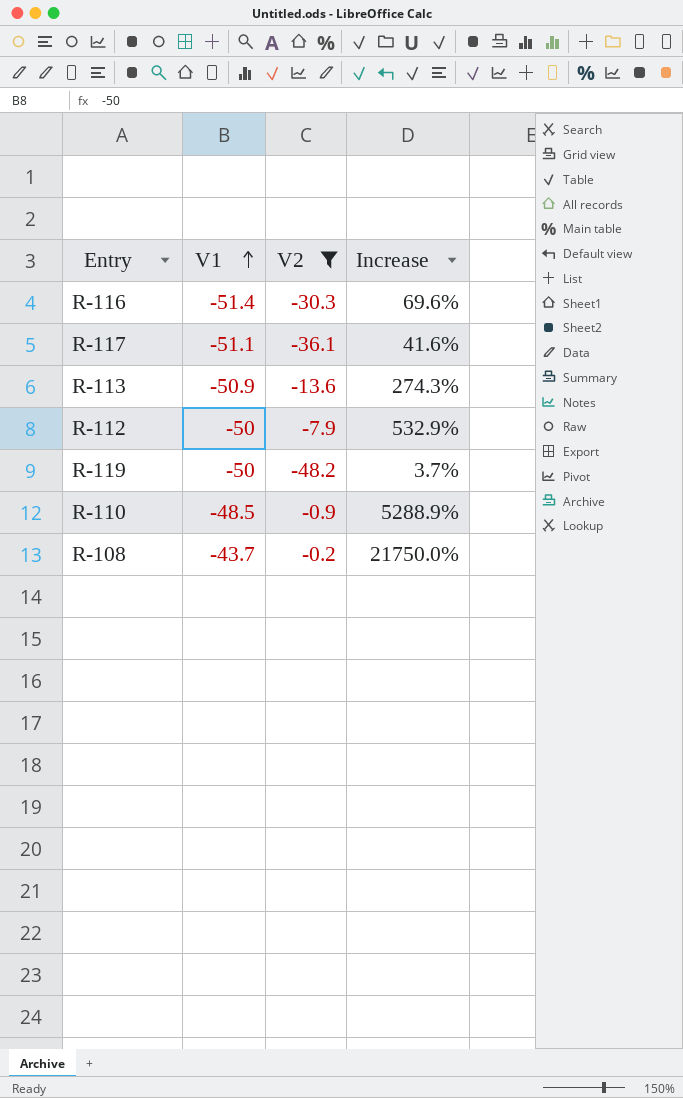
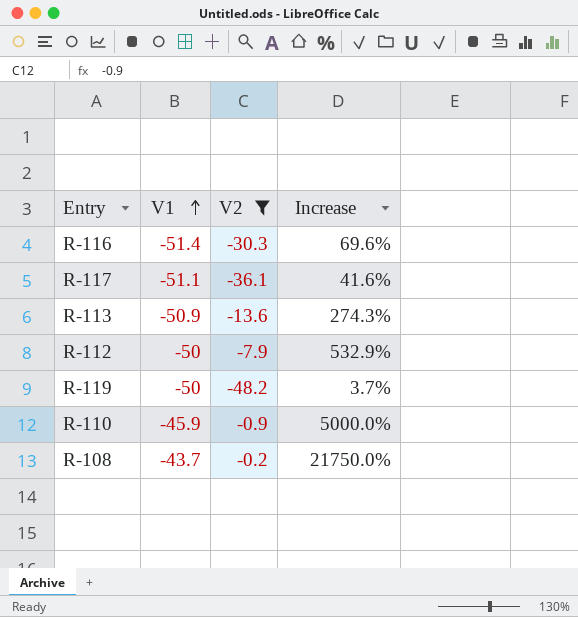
R-110 | V1: -48.5 -> -45.9
R-110 | Increase: 5288.9% -> 5000.0%

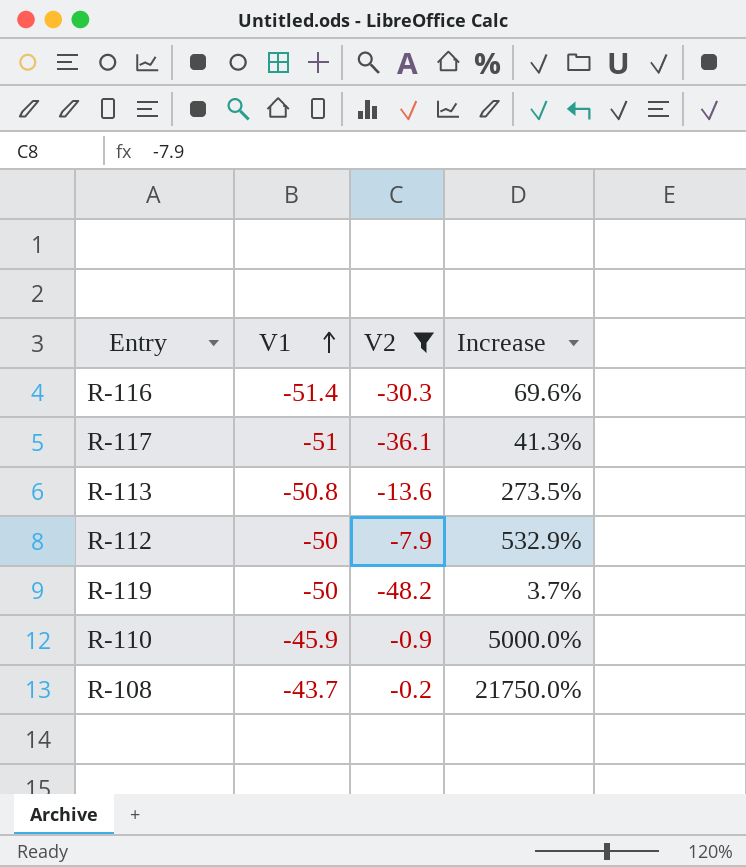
R-117 | V1: -51.1 -> -51
R-117 | Increase: 41.6% -> 41.3%
R-113 | V1: -50.9 -> -50.8
R-113 | Increase: 274.3% -> 273.5%

